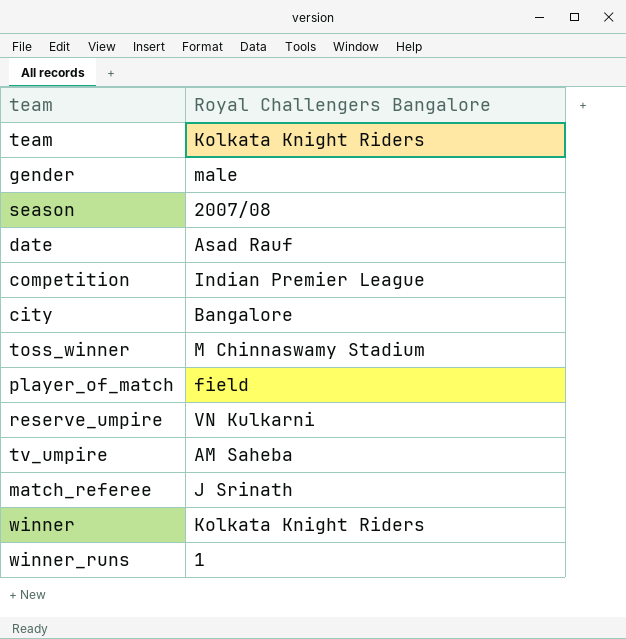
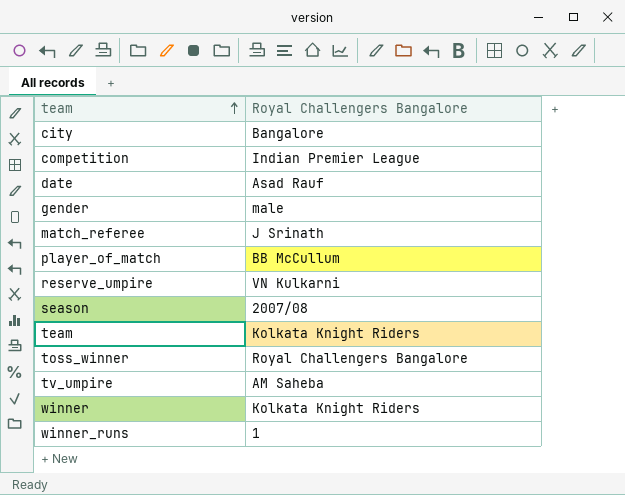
row order: none -> team ascending
player_of_match | Royal Challengers Bangalore: field -> BB McCullum
toss_winner | Royal Challengers Bangalore: M Chinnaswamy Stadium -> Royal Challengers Bangalore

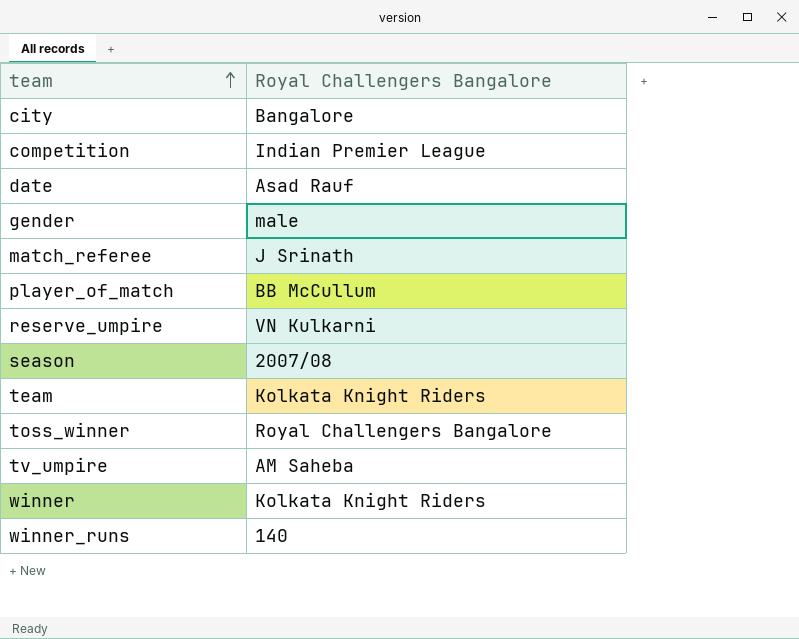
winner_runs | Royal Challengers Bangalore: 1 -> 140

